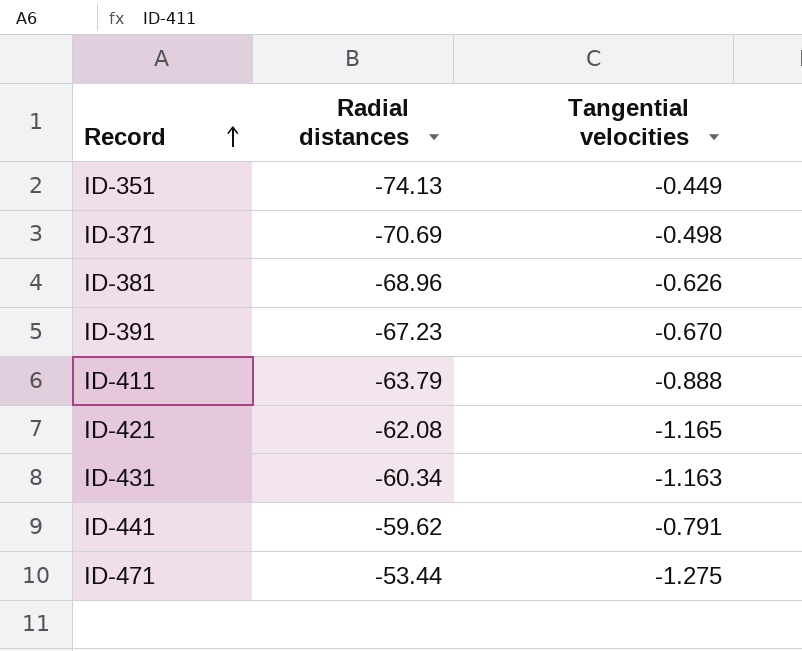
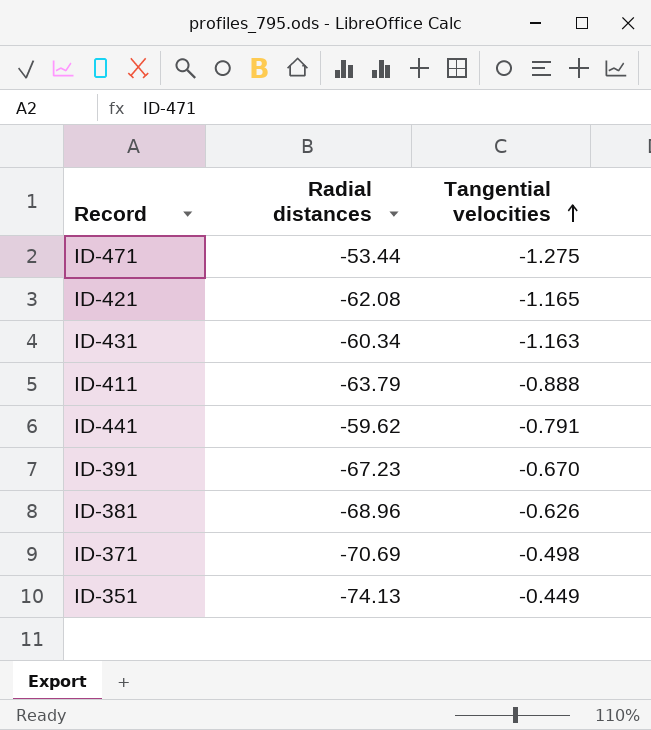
row order: Record ascending -> Tangential velocities ascending

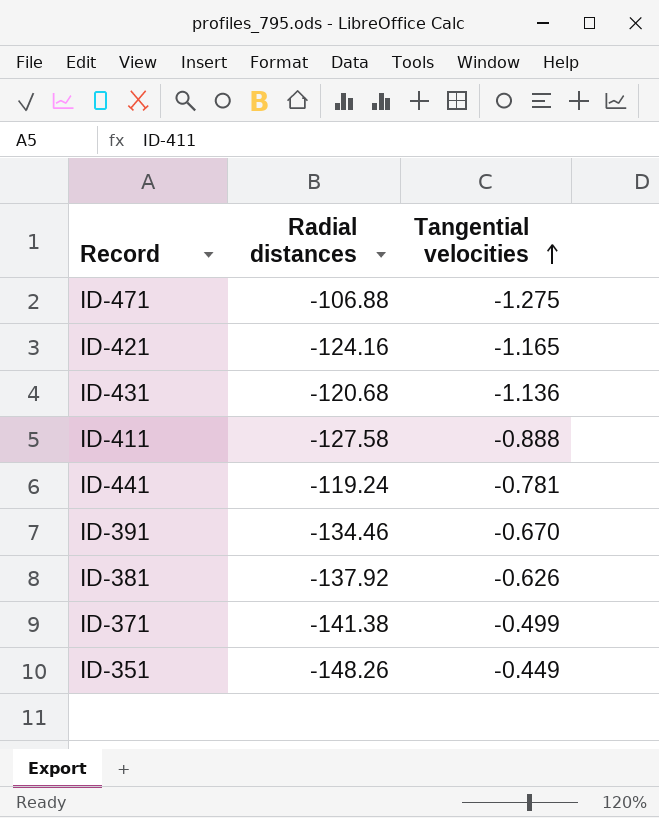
ID-471 | Radial distances: -53.44 -> -106.88
ID-421 | Radial distances: -62.08 -> -124.16
ID-431 | Radial distances: -60.34 -> -120.68
ID-431 | Tangential velocities: -1.163 -> -1.136
ID-411 | Radial distances: -63.79 -> -127.58
ID-441 | Radial distances: -59.62 -> -119.24
ID-441 | Tangential velocities: -0.791 -> -0.781
ID-391 | Radial distances: -67.23 -> -134.46
ID-381 | Radial distances: -68.96 -> -137.92
ID-371 | Radial distances: -70.69 -> -141.38
ID-371 | Tangential velocities: -0.498 -> -0.499
ID-351 | Radial distances: -74.13 -> -148.26

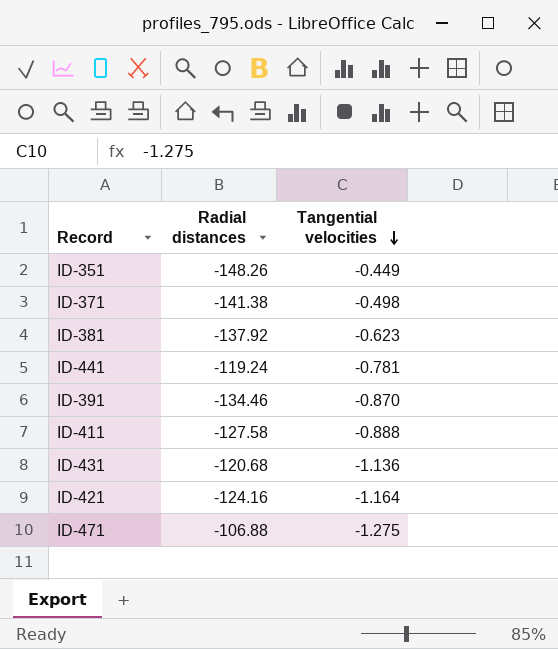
row order: Tangential velocities ascending -> Tangential velocities descending
ID-371 | Tangential velocities: -0.499 -> -0.498
ID-381 | Tangential velocities: -0.626 -> -0.623
ID-391 | Tangential velocities: -0.670 -> -0.870
ID-421 | Tangential velocities: -1.165 -> -1.164

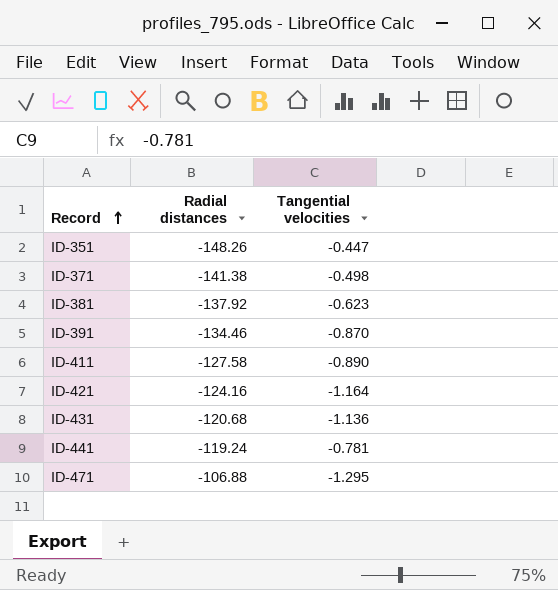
row order: Tangential velocities descending -> Record ascending
ID-351 | Tangential velocities: -0.449 -> -0.447
ID-411 | Tangential velocities: -0.888 -> -0.890
ID-471 | Tangential velocities: -1.275 -> -1.295

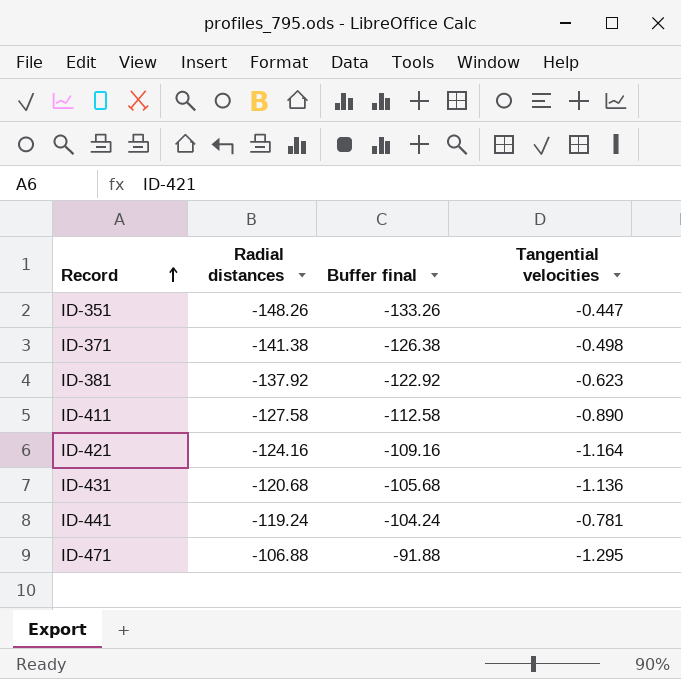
column Buffer final | formula: none -> [Radial distances] + 15
row ID-391: -134.46 | -0.870 -> none

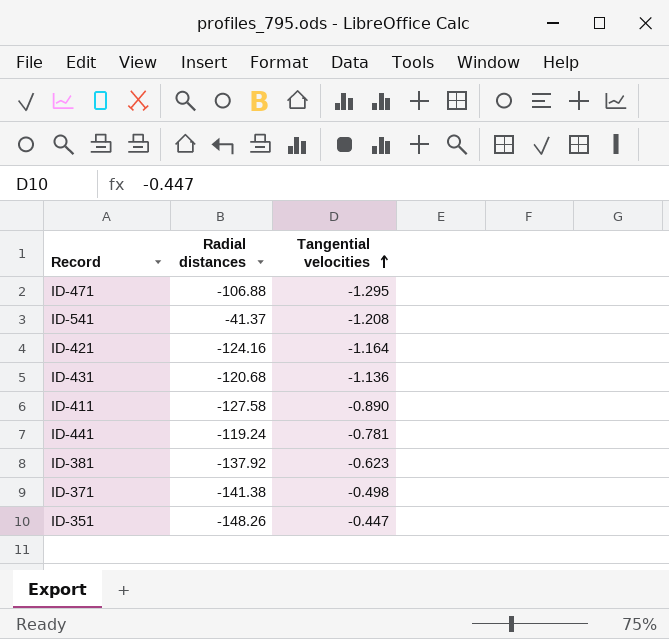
row order: Record ascending -> Tangential velocities ascending
column Buffer final | formula: [Radial distances] + 15 -> none
row ID-541: none -> -41.37 | -1.208

